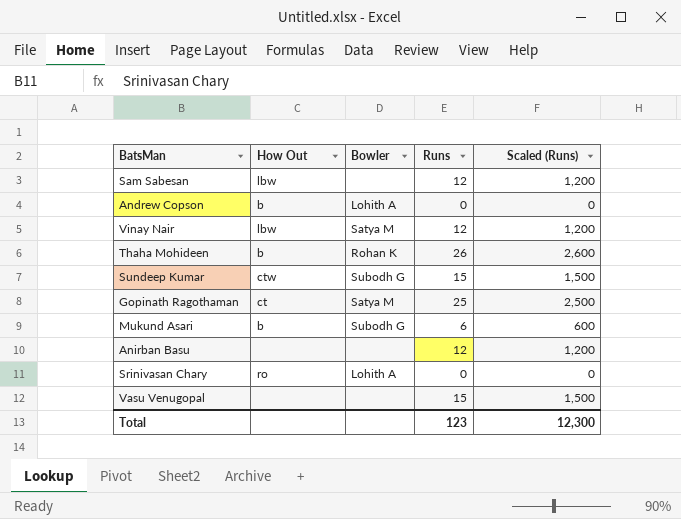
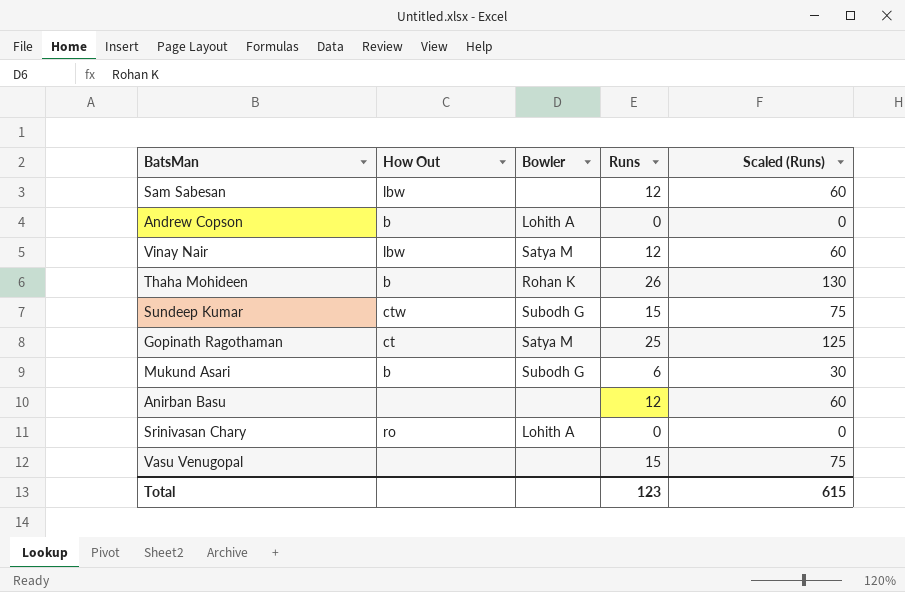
column Scaled (Runs) | formula: [Runs] * 100 -> [Runs] * 5
Total | Scaled (Runs): 12,300 -> 615

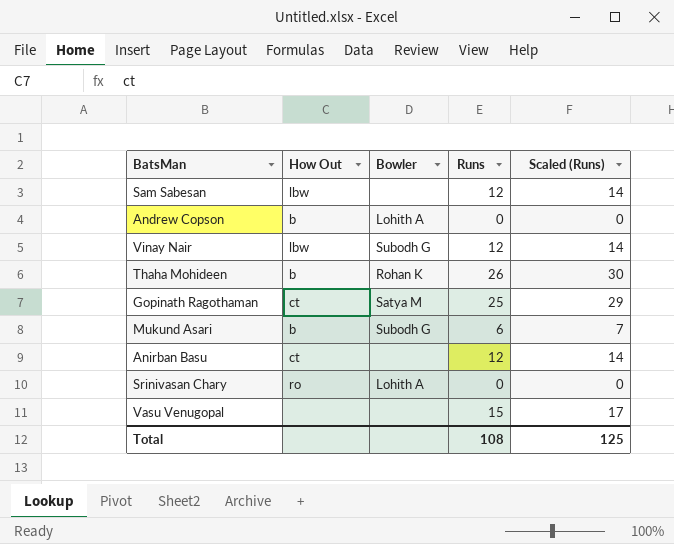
column Scaled (Runs) | formula: [Runs] * 5 -> [Runs] * 1.15
row Sundeep Kumar: ctw | Subodh G | 15 | 75 -> none
Vinay Nair | Bowler: Satya M -> Subodh G
Anirban Basu | How Out: none -> ct
Total | Runs: 123 -> 108
Total | Scaled (Runs): 615 -> 125

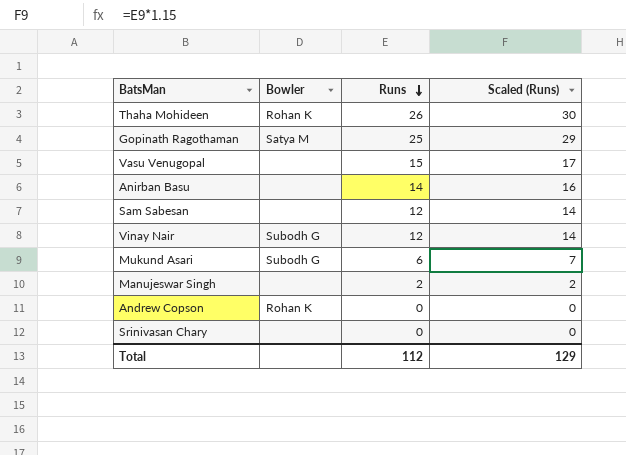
row order: none -> Runs descending
column How Out | position: 2 -> none
Anirban Basu | Runs: 12 -> 14
Anirban Basu | Scaled (Runs): 14 -> 16
row Manujeswar Singh: none -> none | 2 | 2
Andrew Copson | Bowler: Lohith A -> Rohan K
Srinivasan Chary | Bowler: Lohith A -> none
Total | Runs: 108 -> 112
Total | Scaled (Runs): 125 -> 129

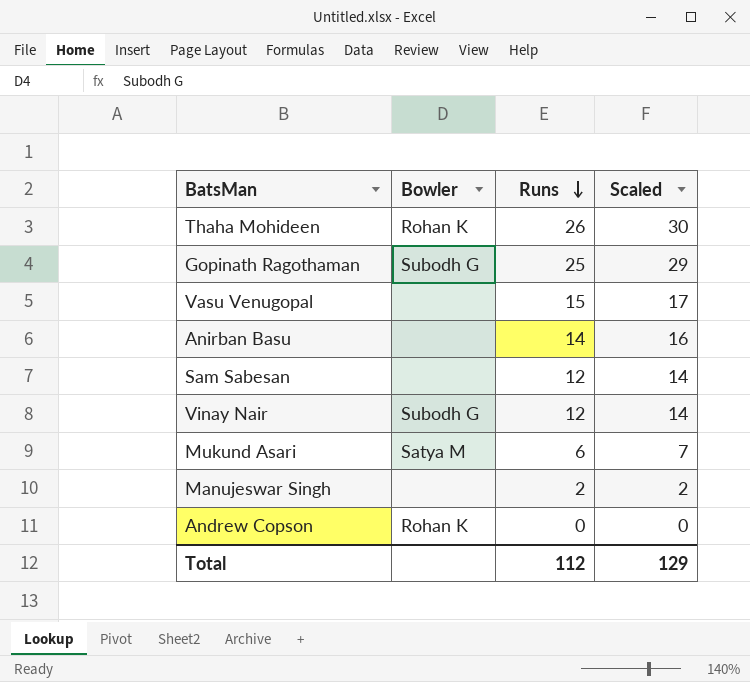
column name: Scaled (Runs) -> Scaled
row Srinivasan Chary: none | 0 | 0 -> none
Gopinath Ragothaman | Bowler: Satya M -> Subodh G
Mukund Asari | Bowler: Subodh G -> Satya M

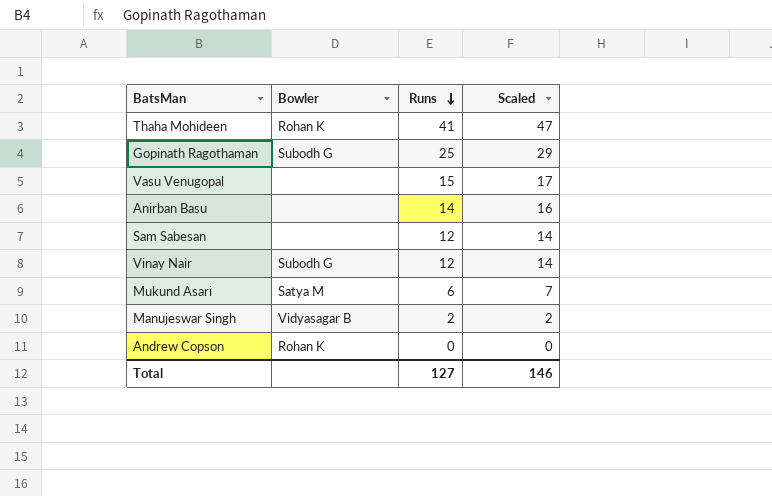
Thaha Mohideen | Runs: 26 -> 41
Thaha Mohideen | Scaled: 30 -> 47
Manujeswar Singh | Bowler: none -> Vidyasagar B
Total | Runs: 112 -> 127
Total | Scaled: 129 -> 146

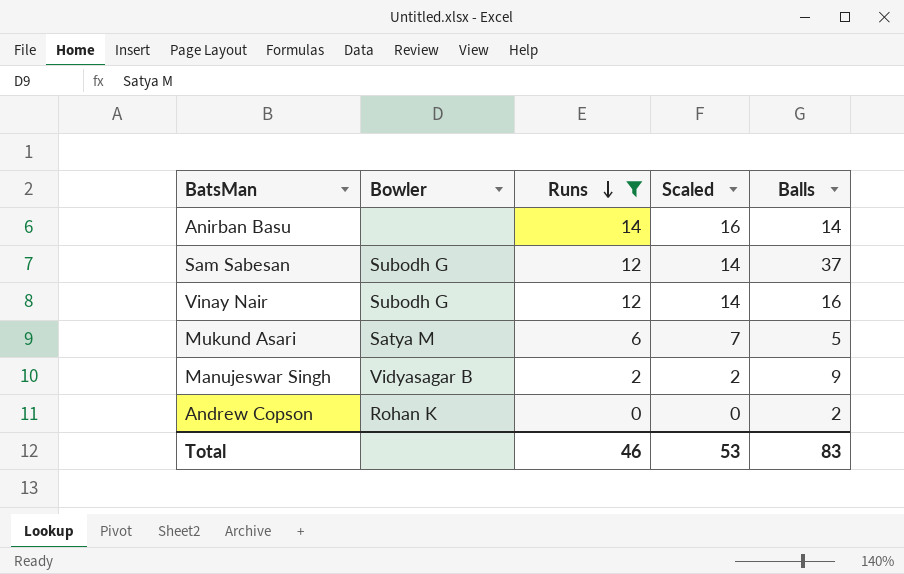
filter: none -> Runs <= 14
column Balls | position: none -> 5
Sam Sabesan | Bowler: none -> Subodh G
Total | Runs: 127 -> 46
Total | Scaled: 146 -> 53

